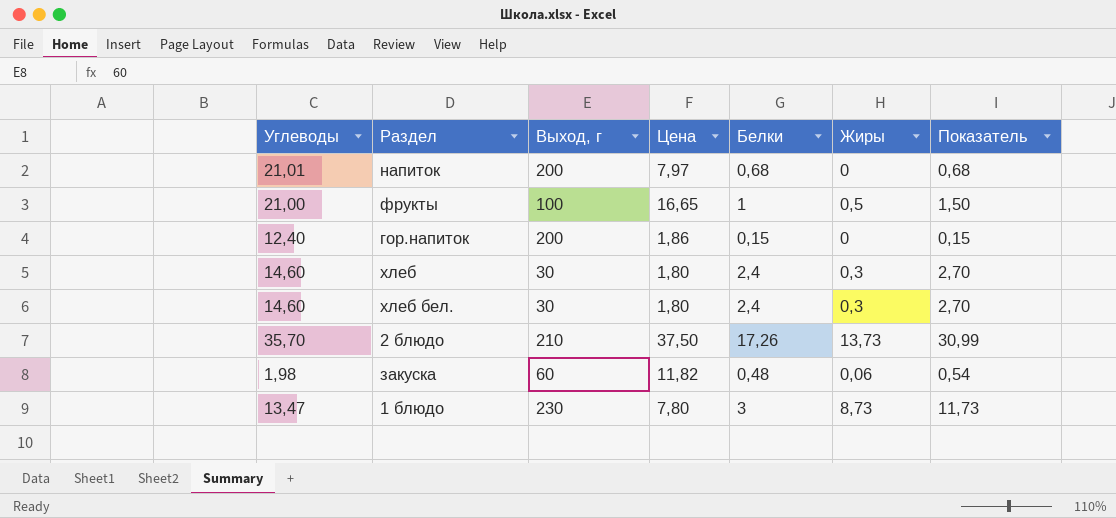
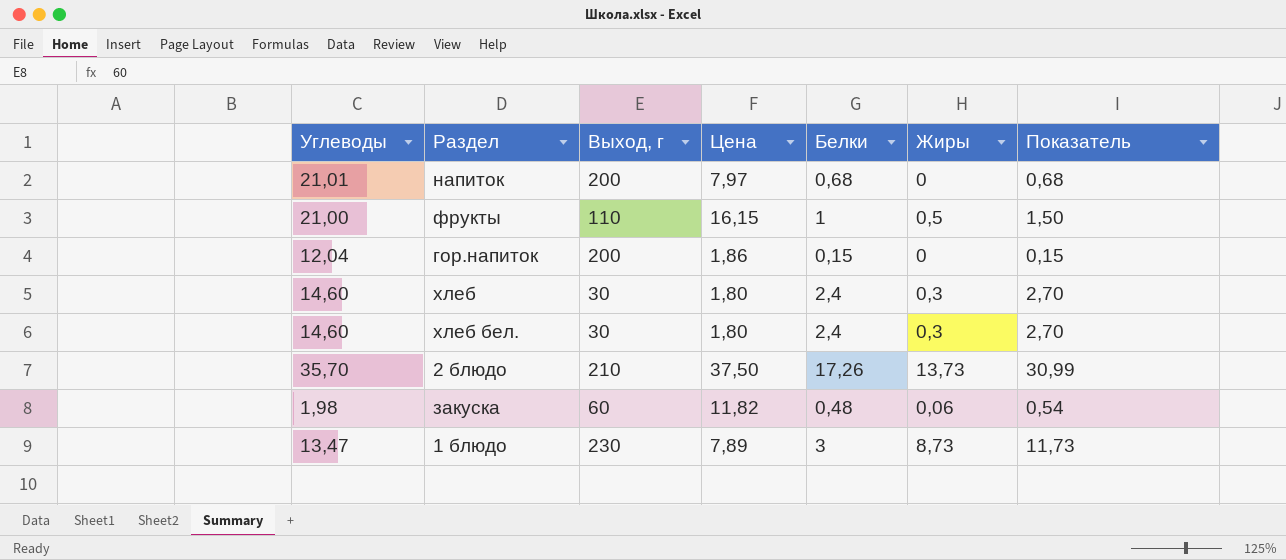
фрукты | Выход, г: 100 -> 110
фрукты | Цена: 16,65 -> 16,15
гор.напиток | Углеводы: 12,40 -> 12,04
1 блюдо | Цена: 7,80 -> 7,89

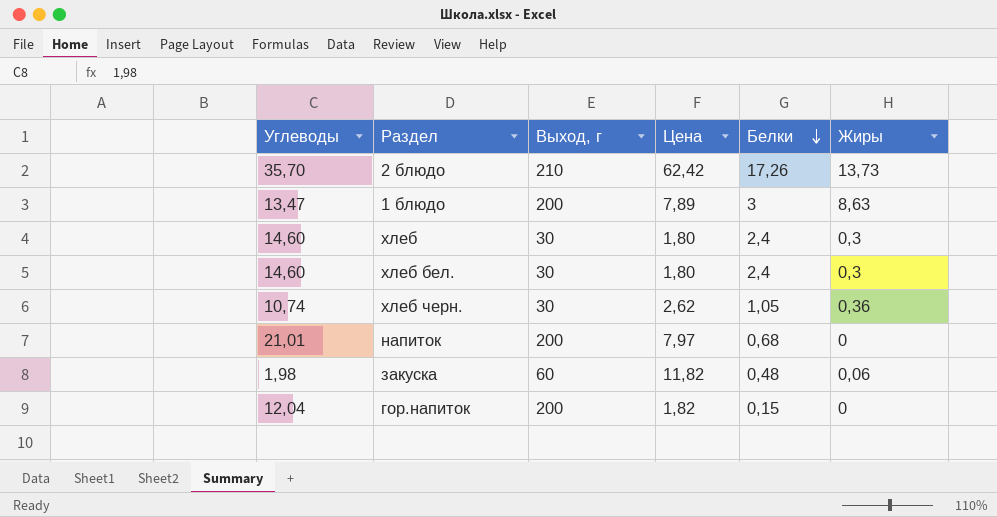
row order: none -> Белки descending
column Показатель | formula: [Белки] + [Жиры] -> none
row фрукты: 21,00 | 110 | 16,15 | 1 | 0,5 | 1,50 -> none
2 блюдо | Цена: 37,50 -> 62,42
1 блюдо | Выход, г: 230 -> 200
1 блюдо | Жиры: 8,73 -> 8,63
row хлеб черн.: none -> 10,74 | 30 | 2,62 | 1,05 | 0,36
гор.напиток | Цена: 1,86 -> 1,82

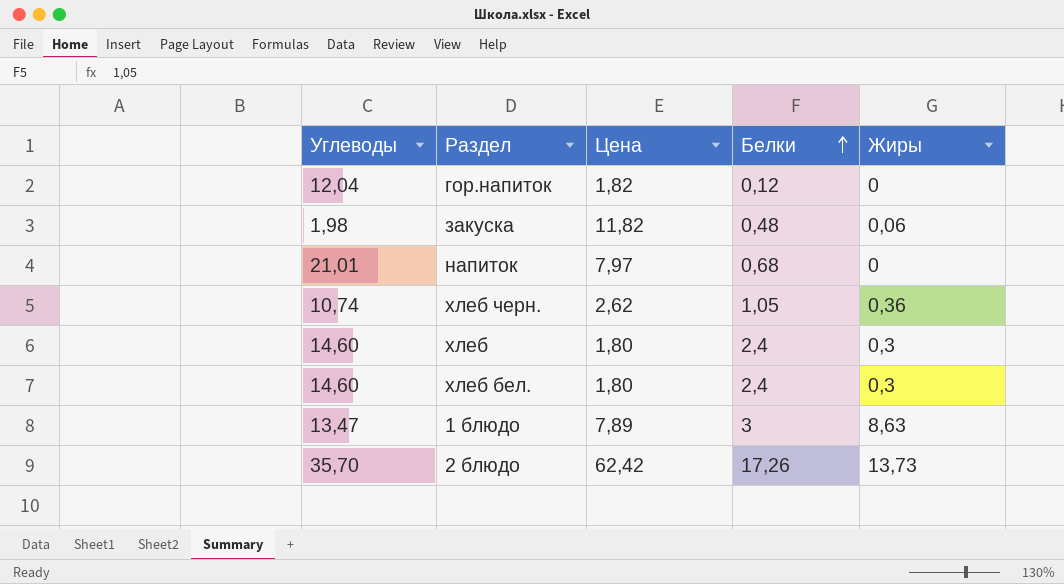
row order: Белки descending -> Белки ascending
column Выход, г | position: 3 -> none
гор.напиток | Белки: 0,15 -> 0,12

